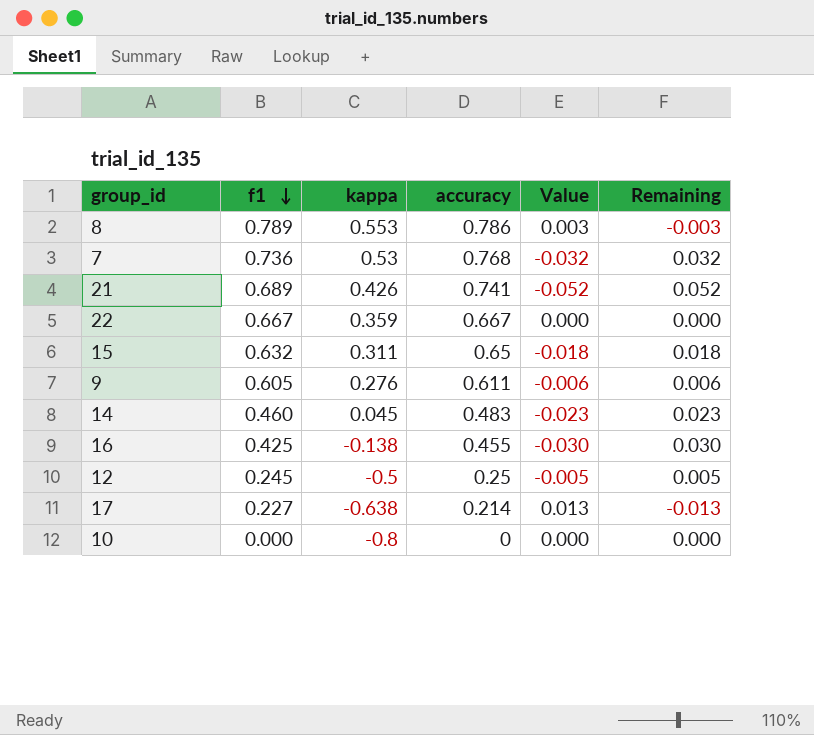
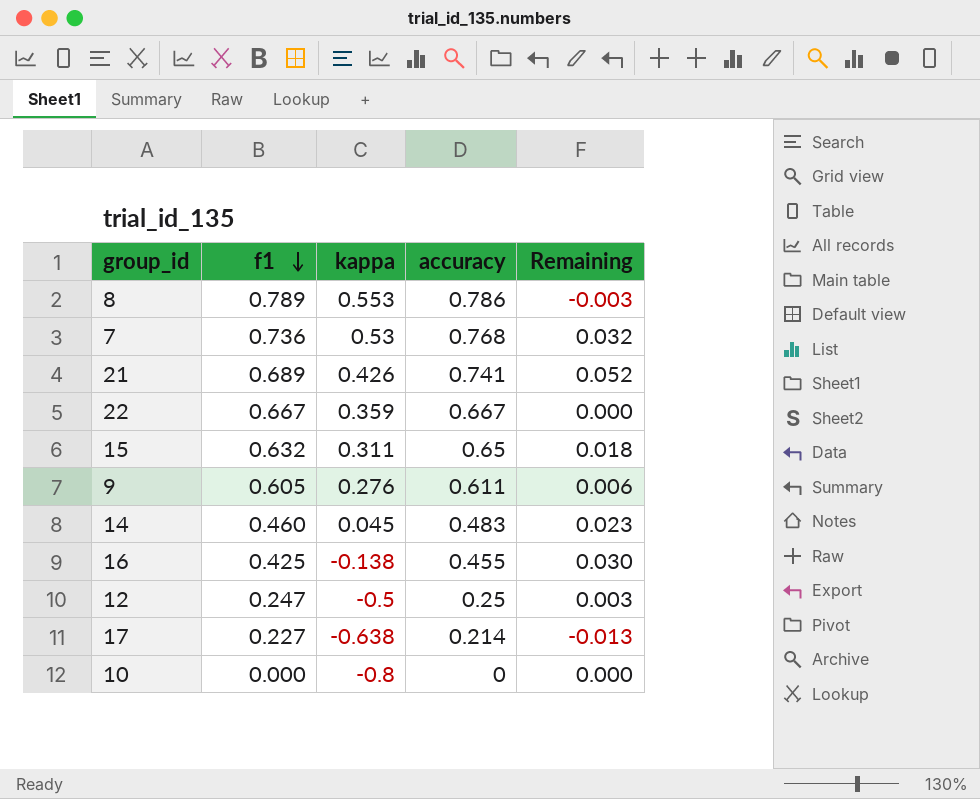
column Value | formula: [f1] - [accuracy] -> none
12 | f1: 0.245 -> 0.247
12 | Remaining: 0.005 -> 0.003

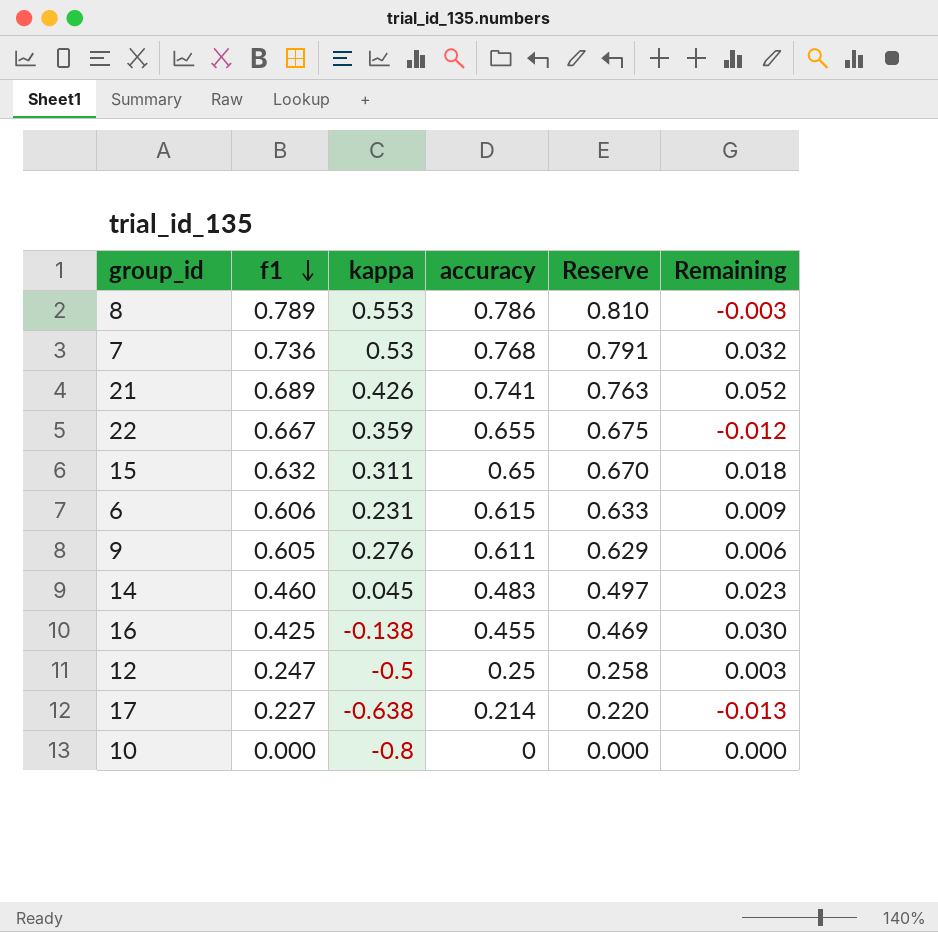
column Reserve | formula: none -> [accuracy] * 1.03
22 | accuracy: 0.667 -> 0.655
22 | Remaining: 0.000 -> -0.012
row 6: none -> 0.606 | 0.231 | 0.615 | 0.633 | 0.009

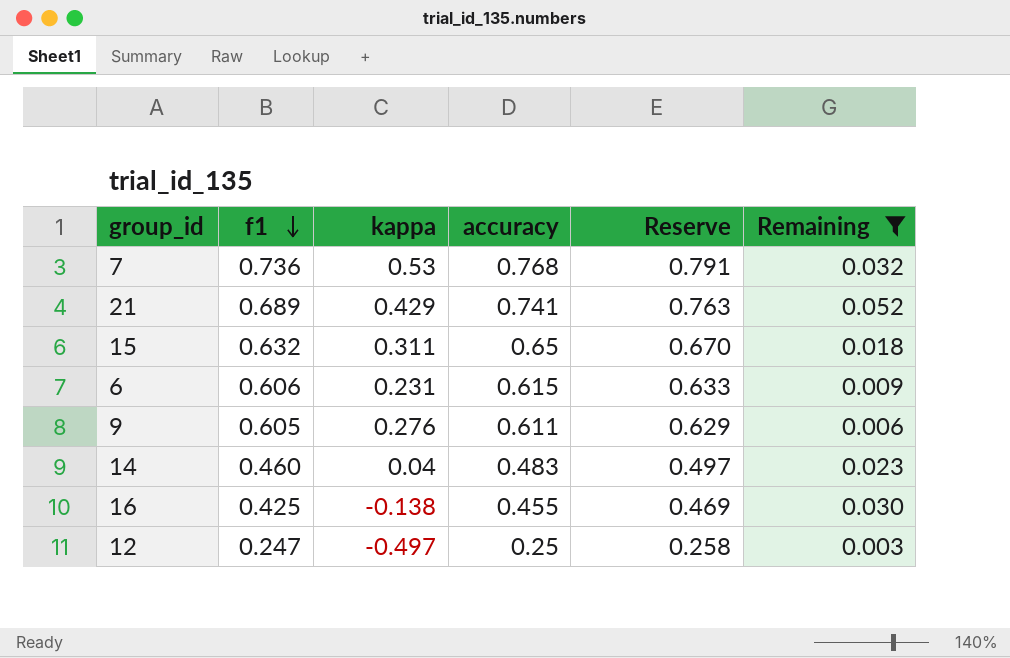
filter: none -> Remaining >= 0.003
21 | kappa: 0.426 -> 0.429
14 | kappa: 0.045 -> 0.04
12 | kappa: -0.5 -> -0.497

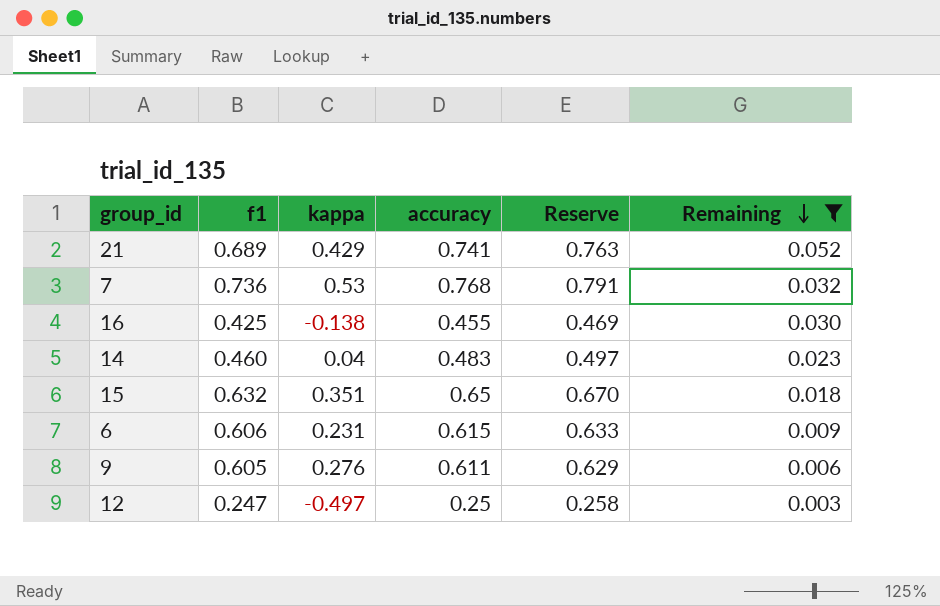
row order: f1 descending -> Remaining descending
15 | kappa: 0.311 -> 0.351

